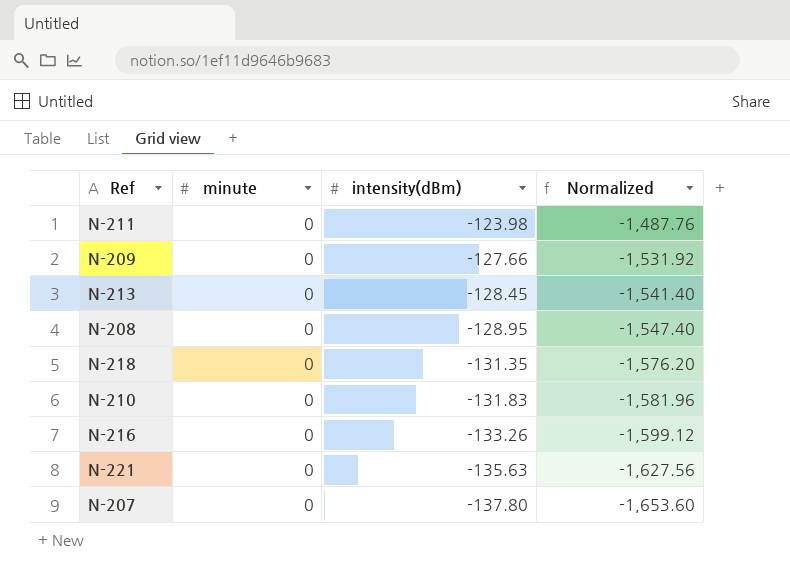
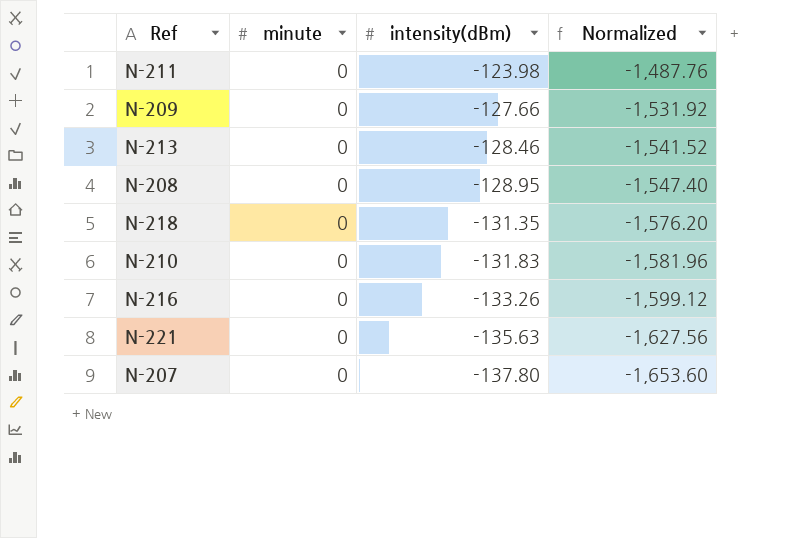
N-213 | intensity(dBm): -128.45 -> -128.46
N-213 | Normalized: -1,541.40 -> -1,541.52

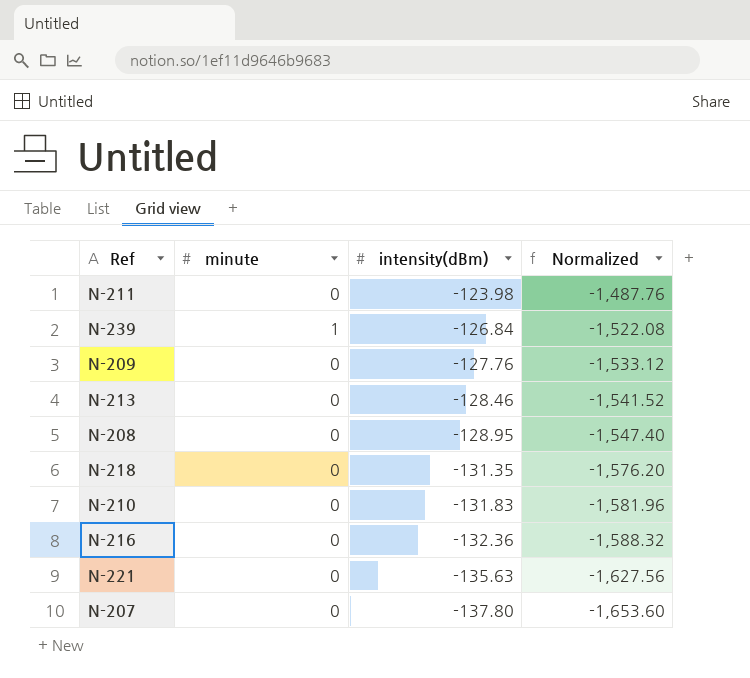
row N-239: none -> 1 | -126.84 | -1,522.08
N-209 | intensity(dBm): -127.66 -> -127.76
N-209 | Normalized: -1,531.92 -> -1,533.12
N-216 | intensity(dBm): -133.26 -> -132.36
N-216 | Normalized: -1,599.12 -> -1,588.32

